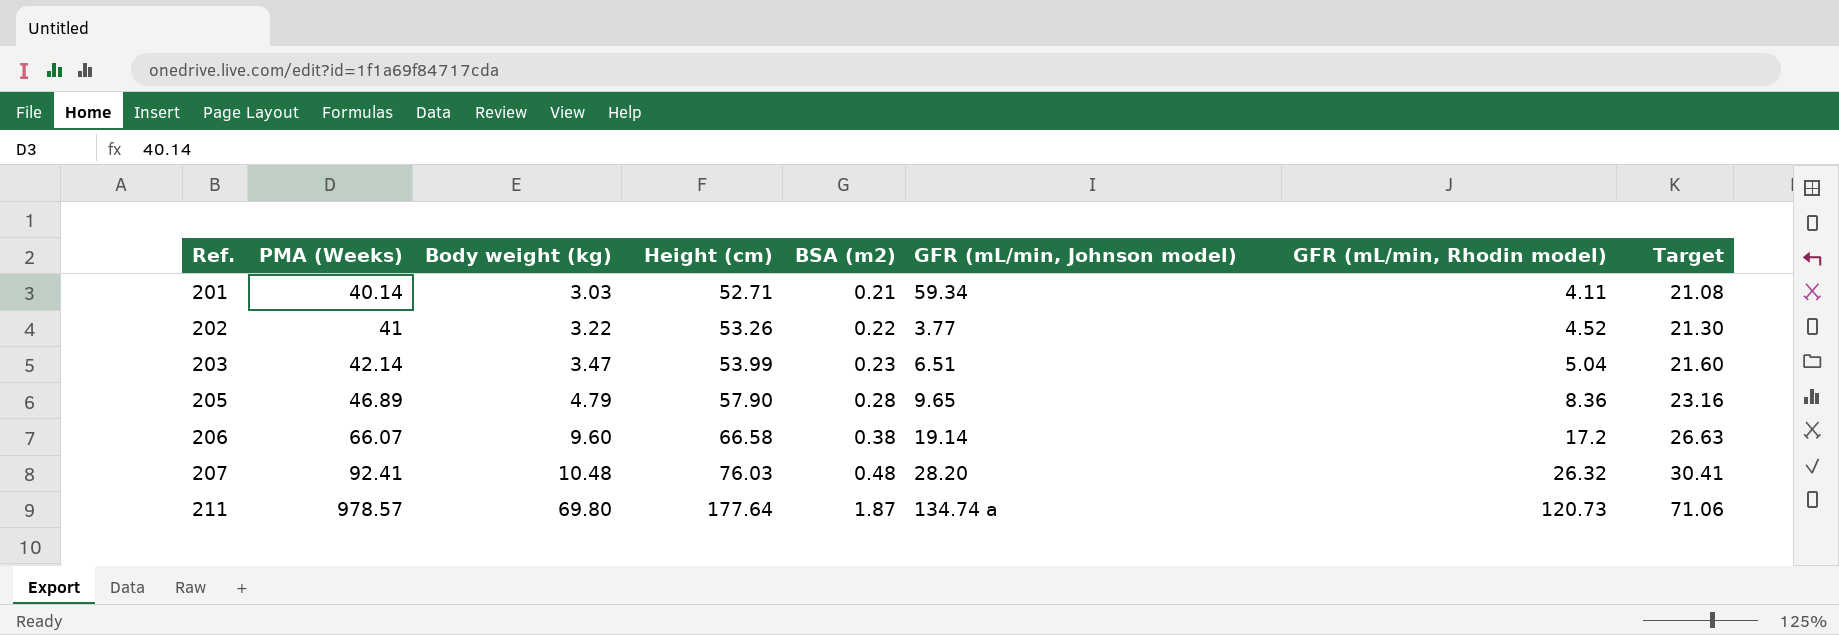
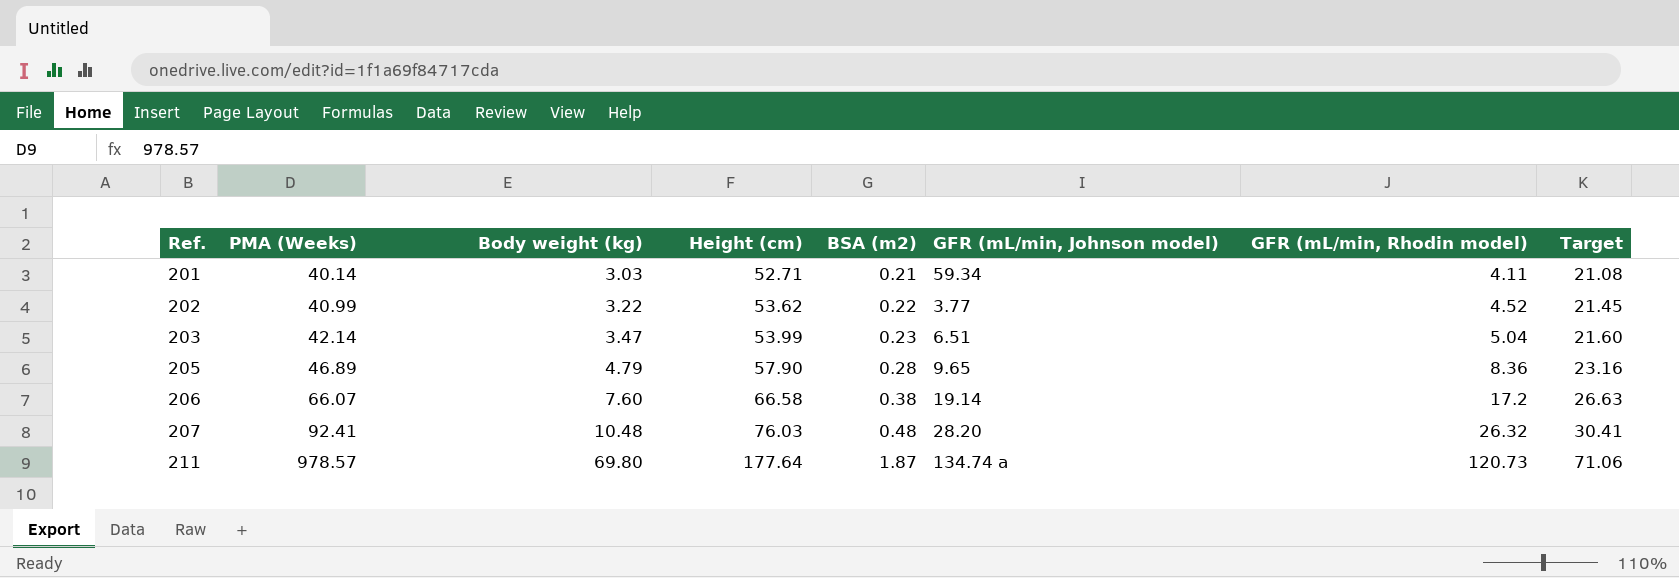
202 | PMA (Weeks): 41 -> 40.99
202 | Height (cm): 53.26 -> 53.62
202 | Target: 21.30 -> 21.45
206 | Body weight (kg): 9.60 -> 7.60

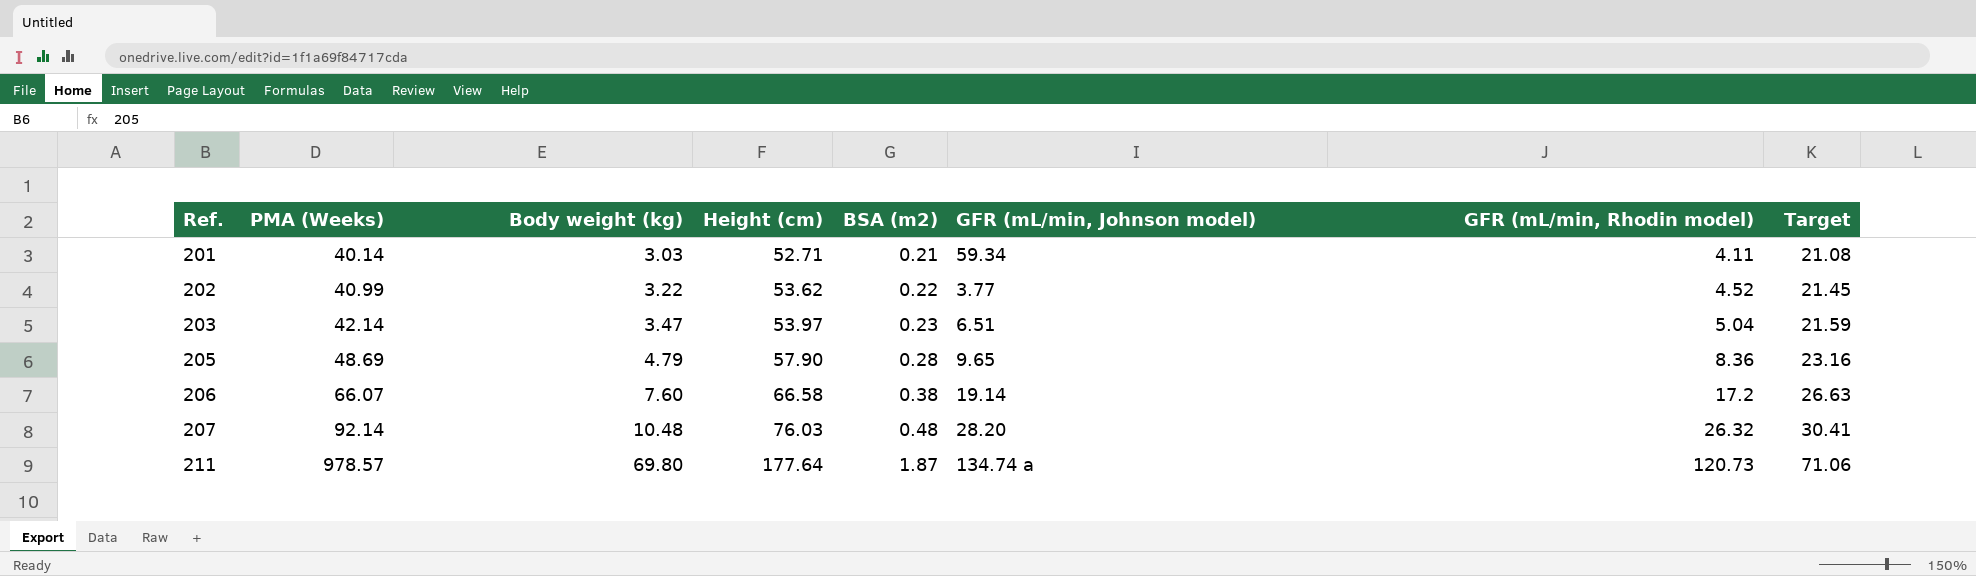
203 | Height (cm): 53.99 -> 53.97
203 | Target: 21.60 -> 21.59
205 | PMA (Weeks): 46.89 -> 48.69
207 | PMA (Weeks): 92.41 -> 92.14

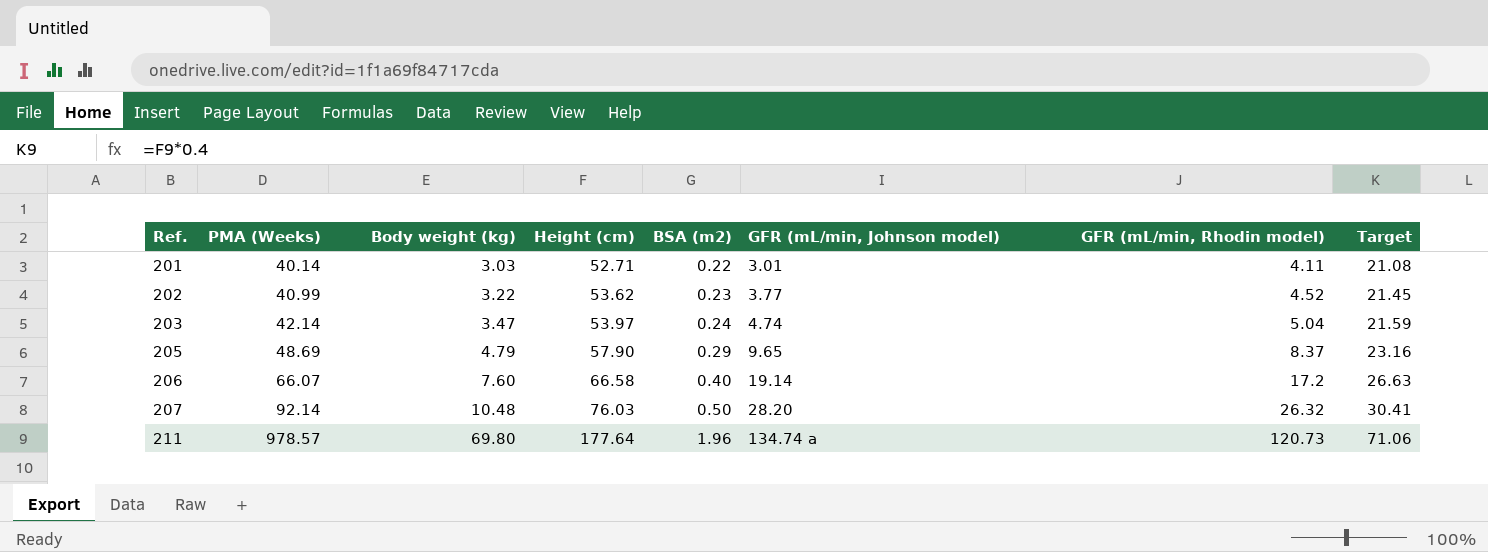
201 | BSA (m2): 0.21 -> 0.22
201 | GFR (mL/min, Johnson model): 59.34 -> 3.01
202 | BSA (m2): 0.22 -> 0.23
203 | BSA (m2): 0.23 -> 0.24
203 | GFR (mL/min, Johnson model): 6.51 -> 4.74
205 | BSA (m2): 0.28 -> 0.29
205 | GFR (mL/min, Rhodin model): 8.36 -> 8.37
206 | BSA (m2): 0.38 -> 0.40
207 | BSA (m2): 0.48 -> 0.50
211 | BSA (m2): 1.87 -> 1.96

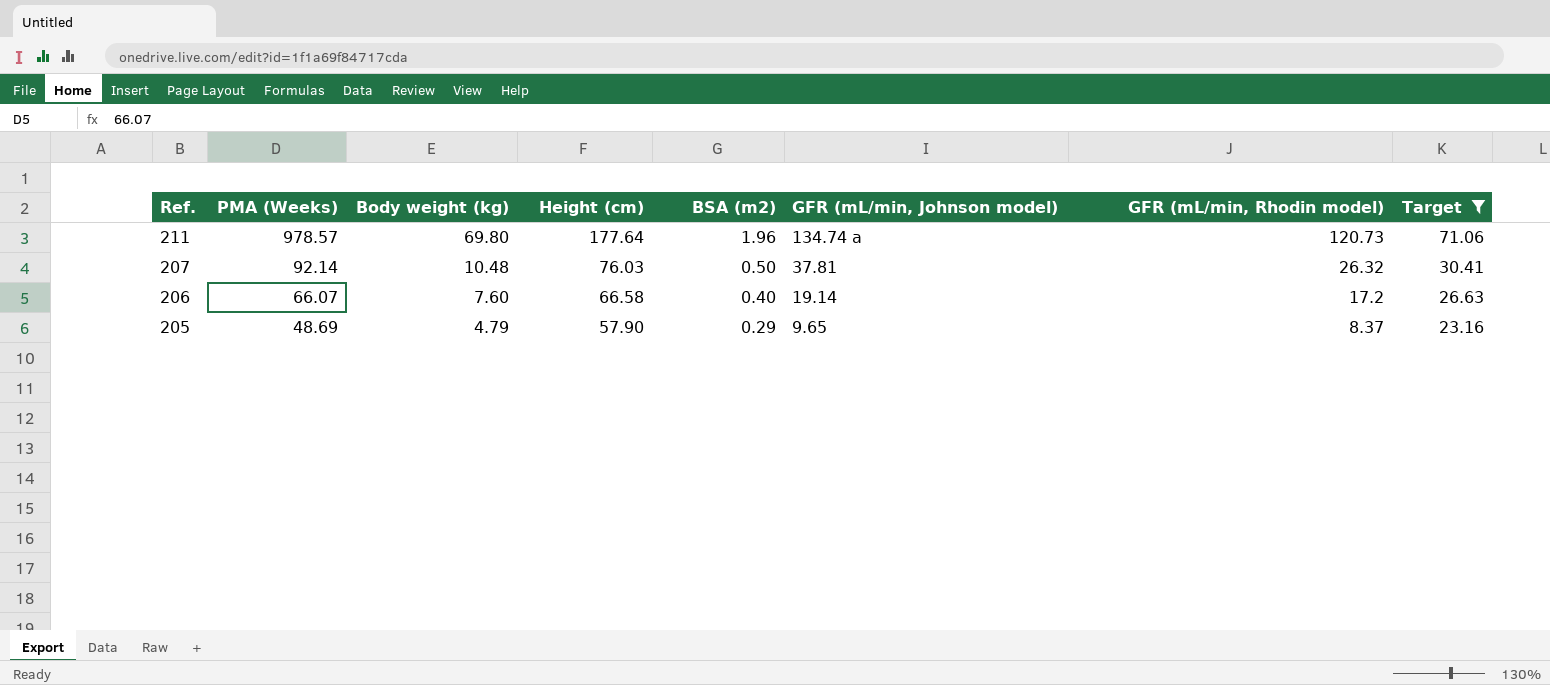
filter: none -> Target >= 23.16
row order: Ref. ascending -> Ref. descending
207 | GFR (mL/min, Johnson model): 28.20 -> 37.81

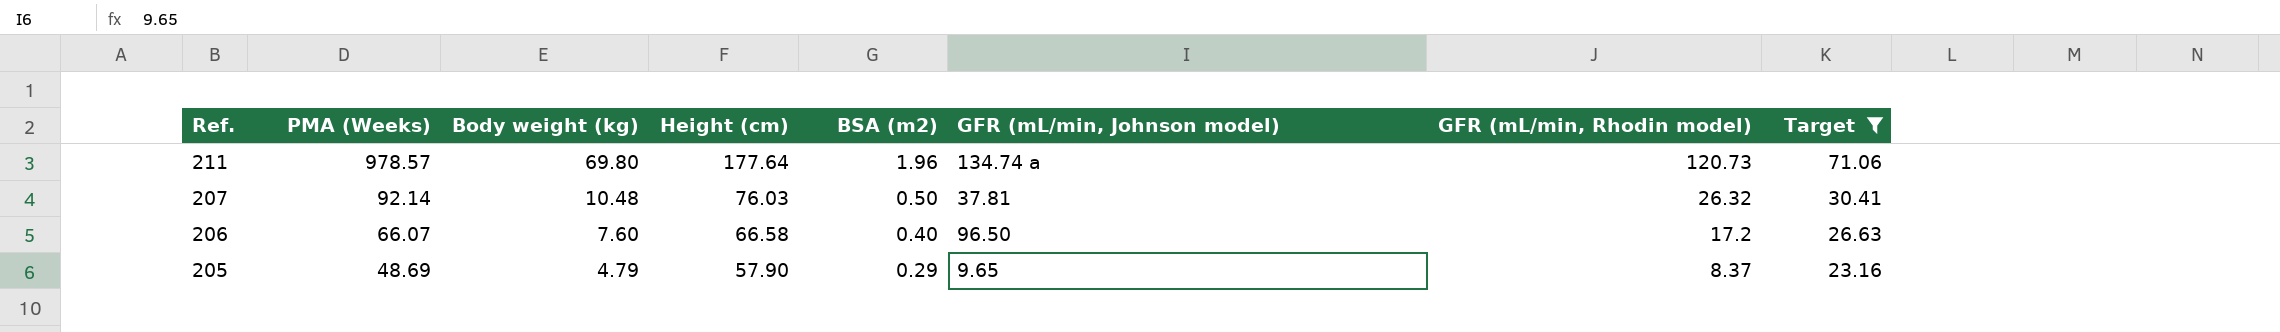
206 | GFR (mL/min, Johnson model): 19.14 -> 96.50

